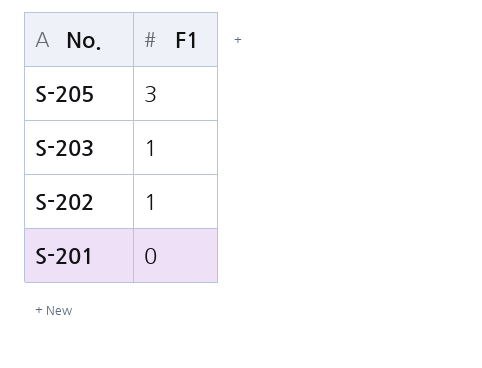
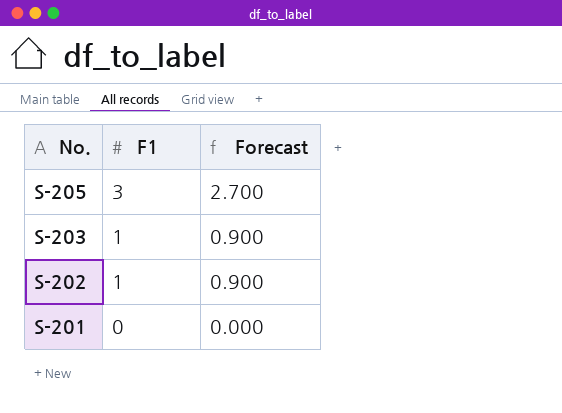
column Forecast | formula: none -> [F1] * 0.9

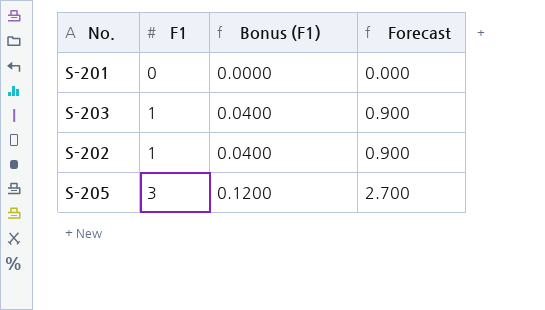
row order: No. descending -> F1 ascending
column Bonus (F1) | formula: none -> [F1] * 0.04

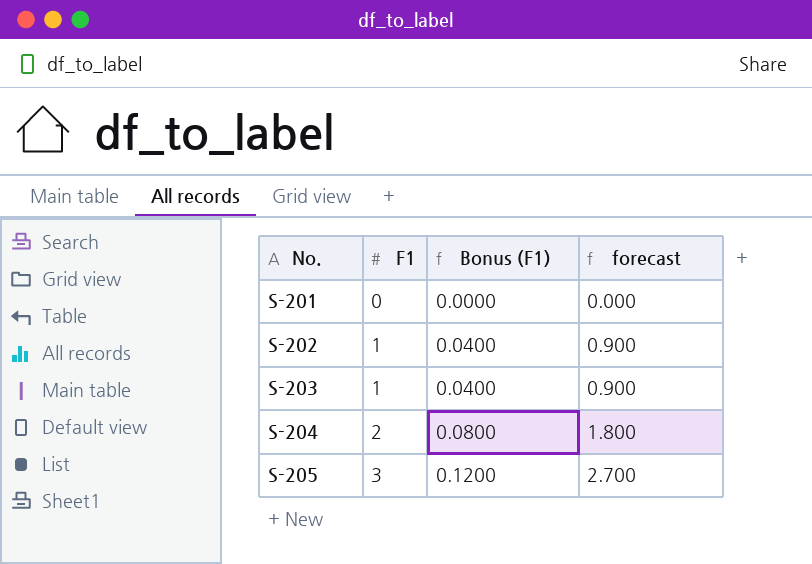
row order: F1 ascending -> No. ascending
column name: Forecast -> forecast
row S-204: none -> 2 | 0.0800 | 1.800

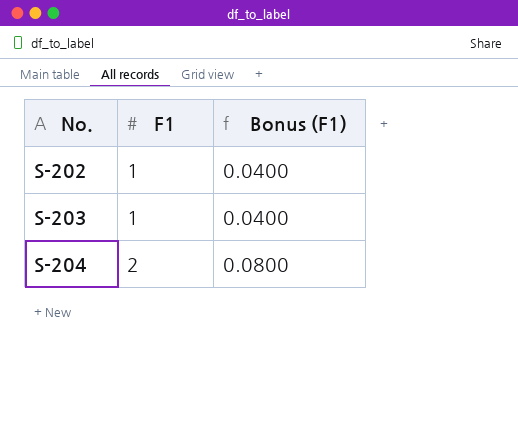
column forecast | formula: [F1] * 0.9 -> none
row S-201: 0 | 0.0000 | 0.000 -> none
row S-205: 3 | 0.1200 | 2.700 -> none

